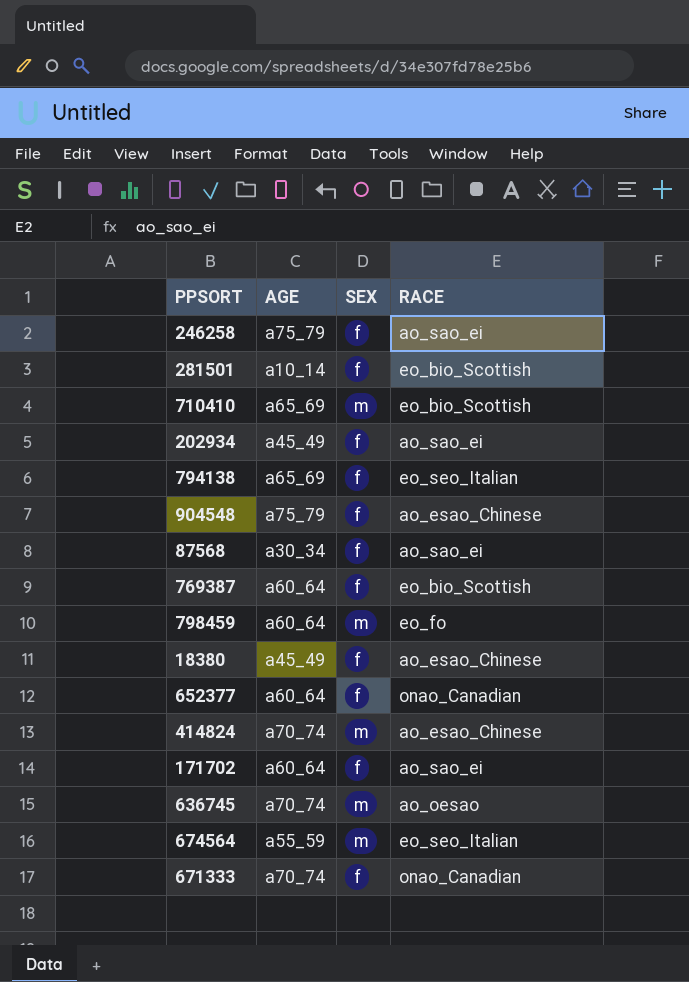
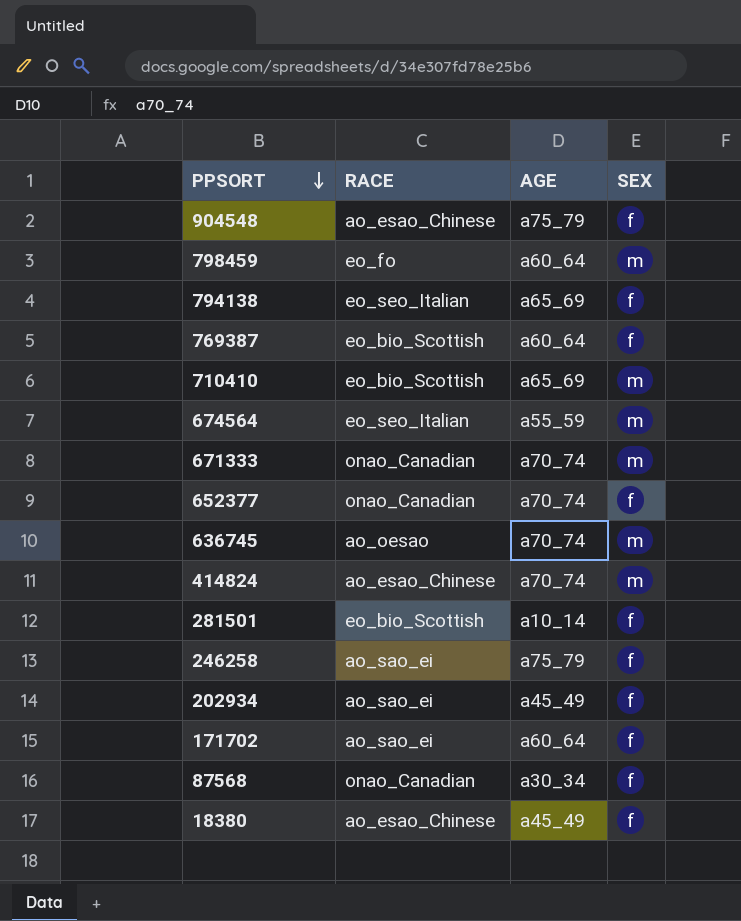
row order: none -> PPSORT descending
column RACE | position: 4 -> 2
671333 | SEX: f -> m
652377 | AGE: a60_64 -> a70_74
87568 | RACE: ao_sao_ei -> onao_Canadian

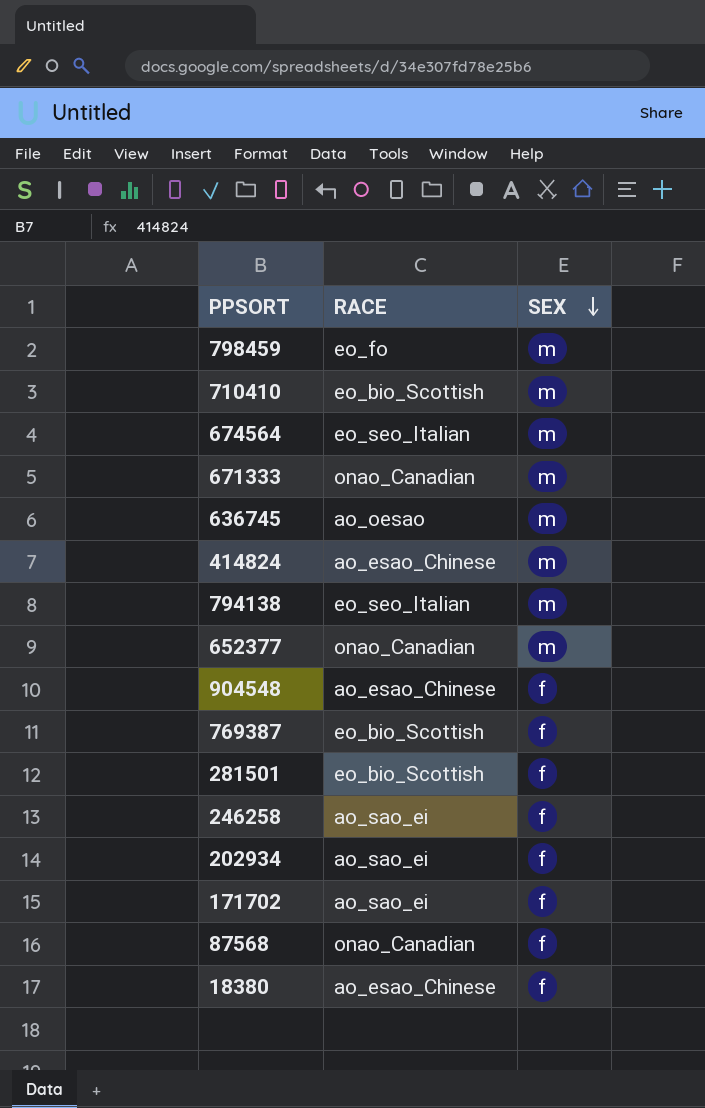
row order: PPSORT descending -> SEX descending
column AGE | position: 3 -> none
794138 | SEX: f -> m
652377 | SEX: f -> m

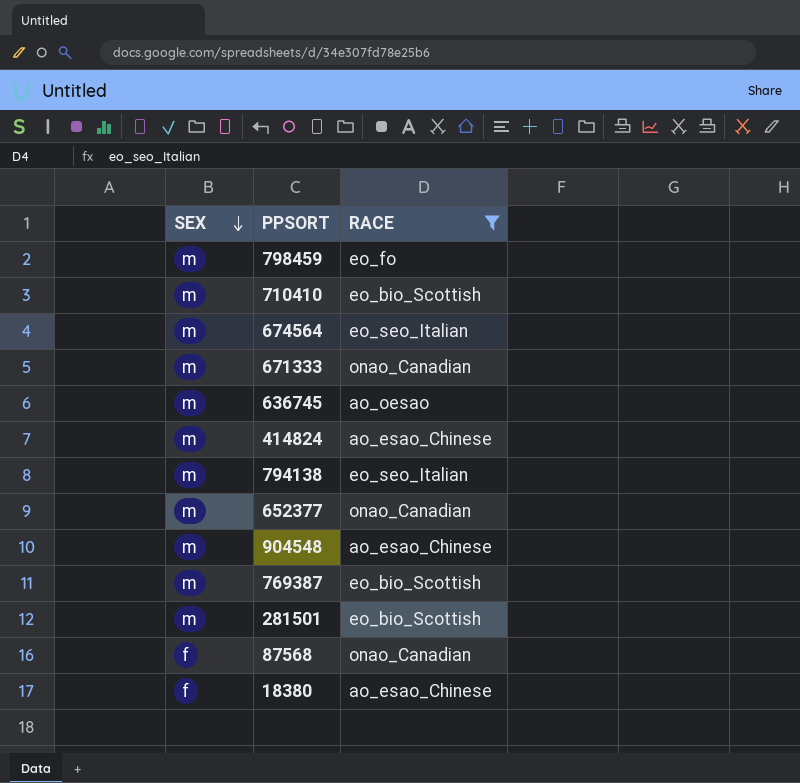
filter: none -> RACE != ao_sao_ei
column SEX | position: 3 -> 1
904548 | SEX: f -> m
769387 | SEX: f -> m
281501 | SEX: f -> m

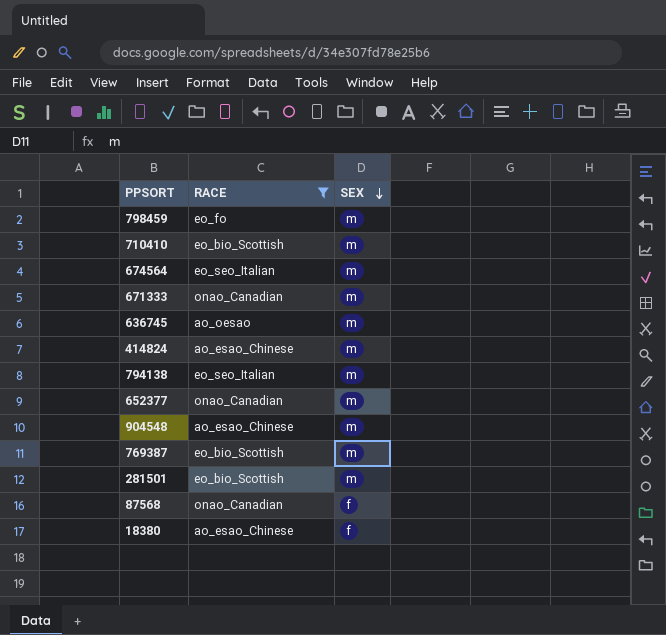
column SEX | position: 1 -> 3

